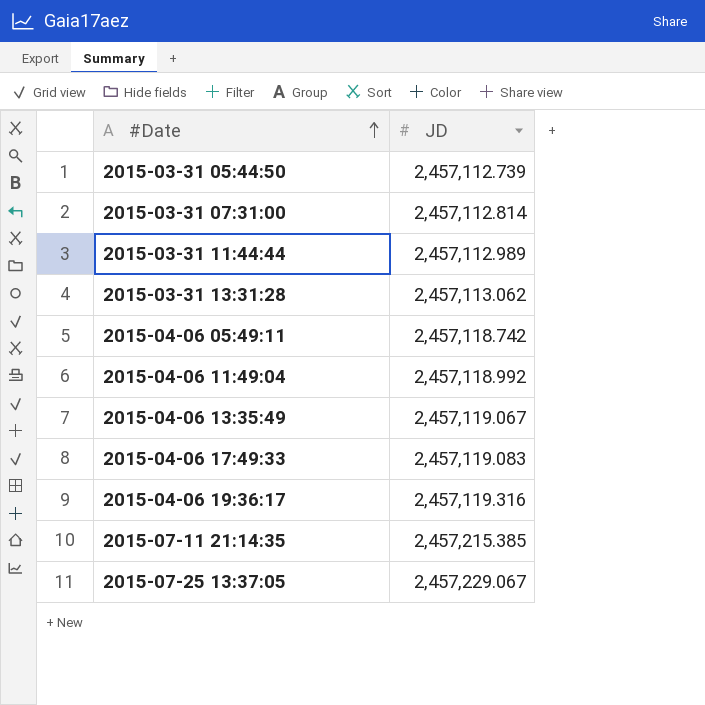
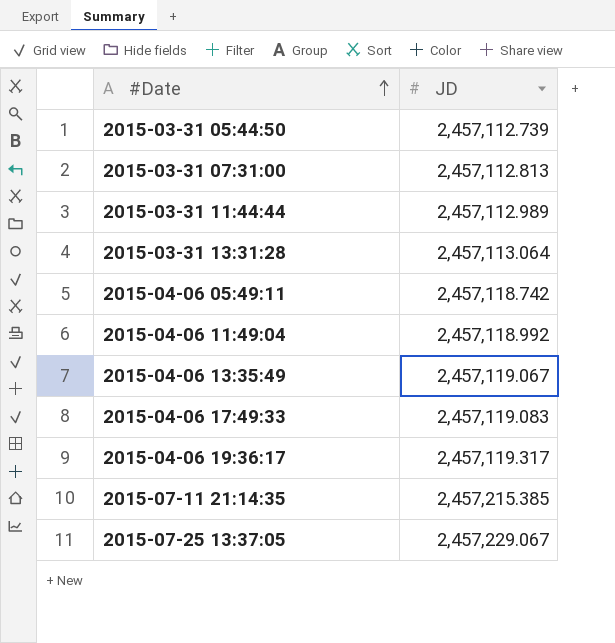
2015-03-31 07:31:00 | JD: 2,457,112.814 -> 2,457,112.813
2015-03-31 13:31:28 | JD: 2,457,113.062 -> 2,457,113.064
2015-04-06 19:36:17 | JD: 2,457,119.316 -> 2,457,119.317

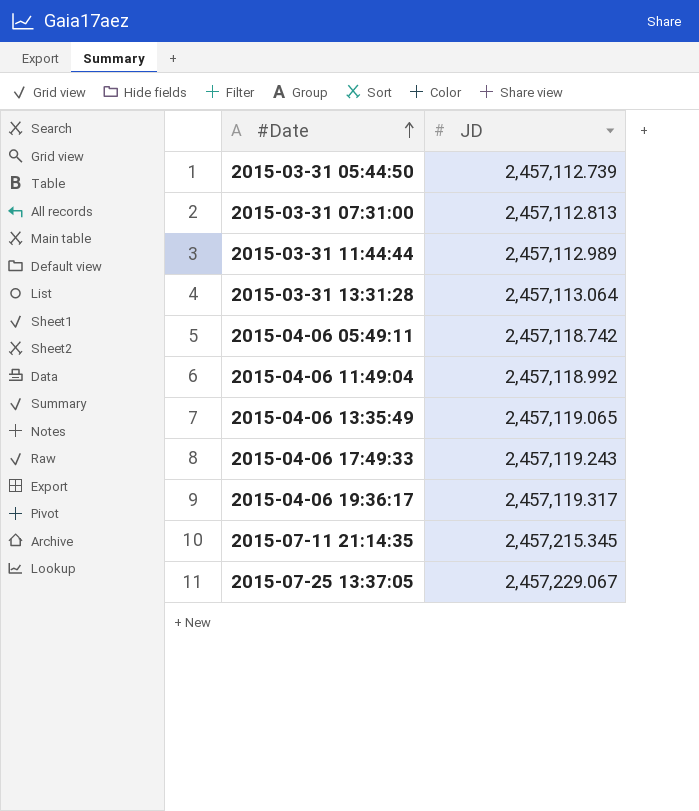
2015-04-06 13:35:49 | JD: 2,457,119.067 -> 2,457,119.065
2015-04-06 17:49:33 | JD: 2,457,119.083 -> 2,457,119.243
2015-07-11 21:14:35 | JD: 2,457,215.385 -> 2,457,215.345

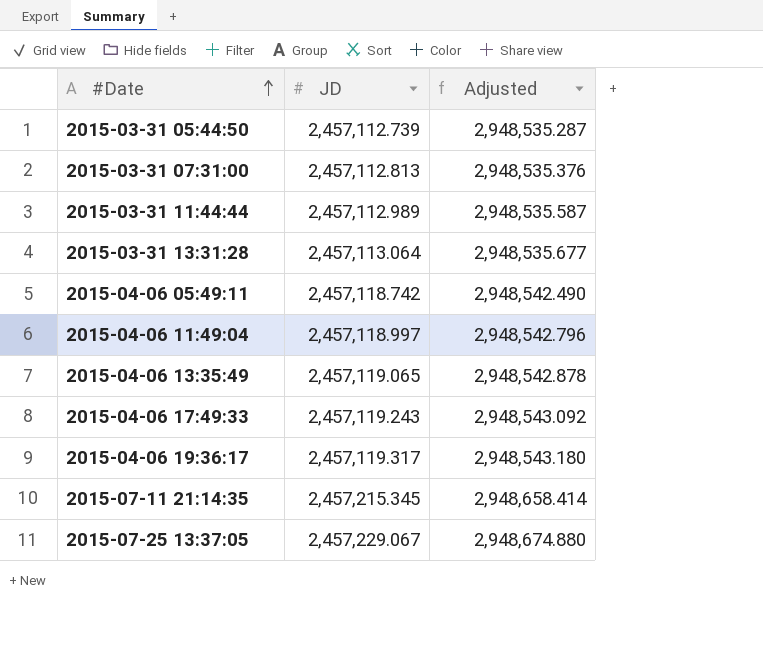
column Adjusted | formula: none -> [JD] * 1.2
2015-04-06 11:49:04 | JD: 2,457,118.992 -> 2,457,118.997

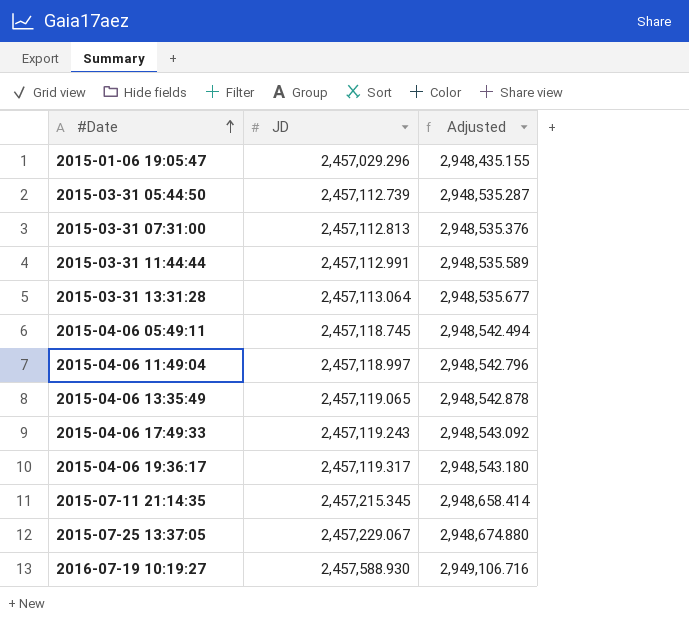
row 2015-01-06 19:05:47: none -> 2,457,029.296 | 2,948,435.155
2015-03-31 11:44:44 | JD: 2,457,112.989 -> 2,457,112.991
2015-03-31 11:44:44 | Adjusted: 2,948,535.587 -> 2,948,535.589
2015-04-06 05:49:11 | JD: 2,457,118.742 -> 2,457,118.745
2015-04-06 05:49:11 | Adjusted: 2,948,542.490 -> 2,948,542.494
row 2016-07-19 10:19:27: none -> 2,457,588.930 | 2,949,106.716

